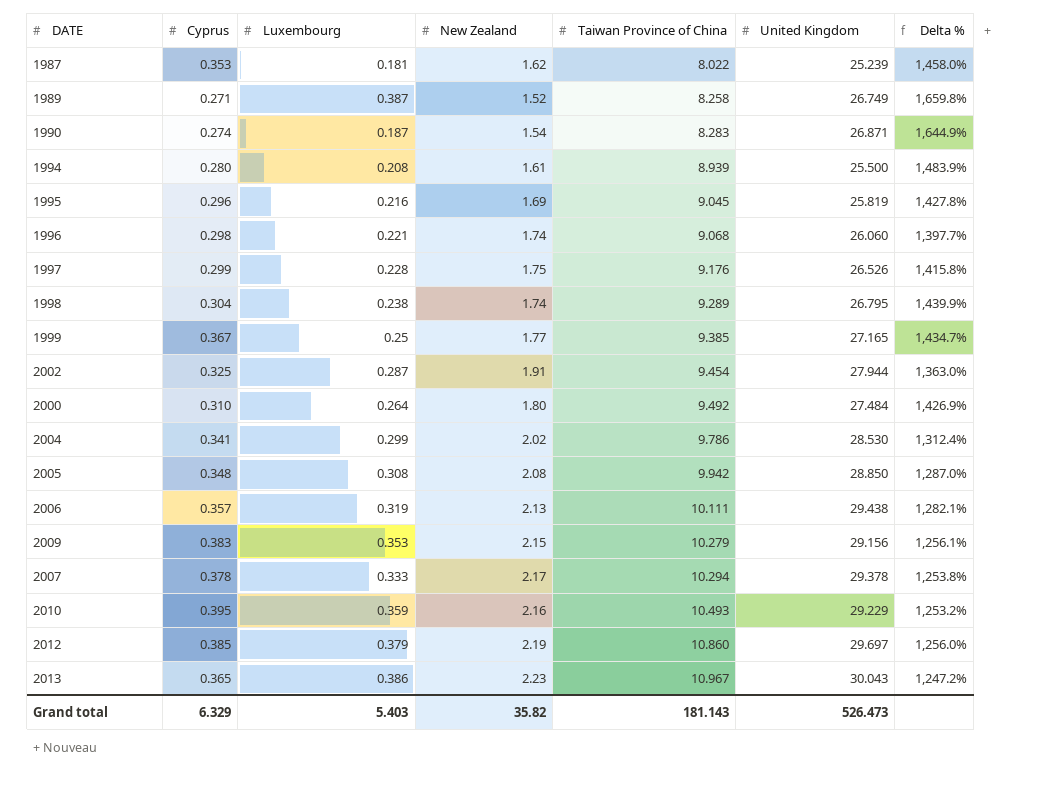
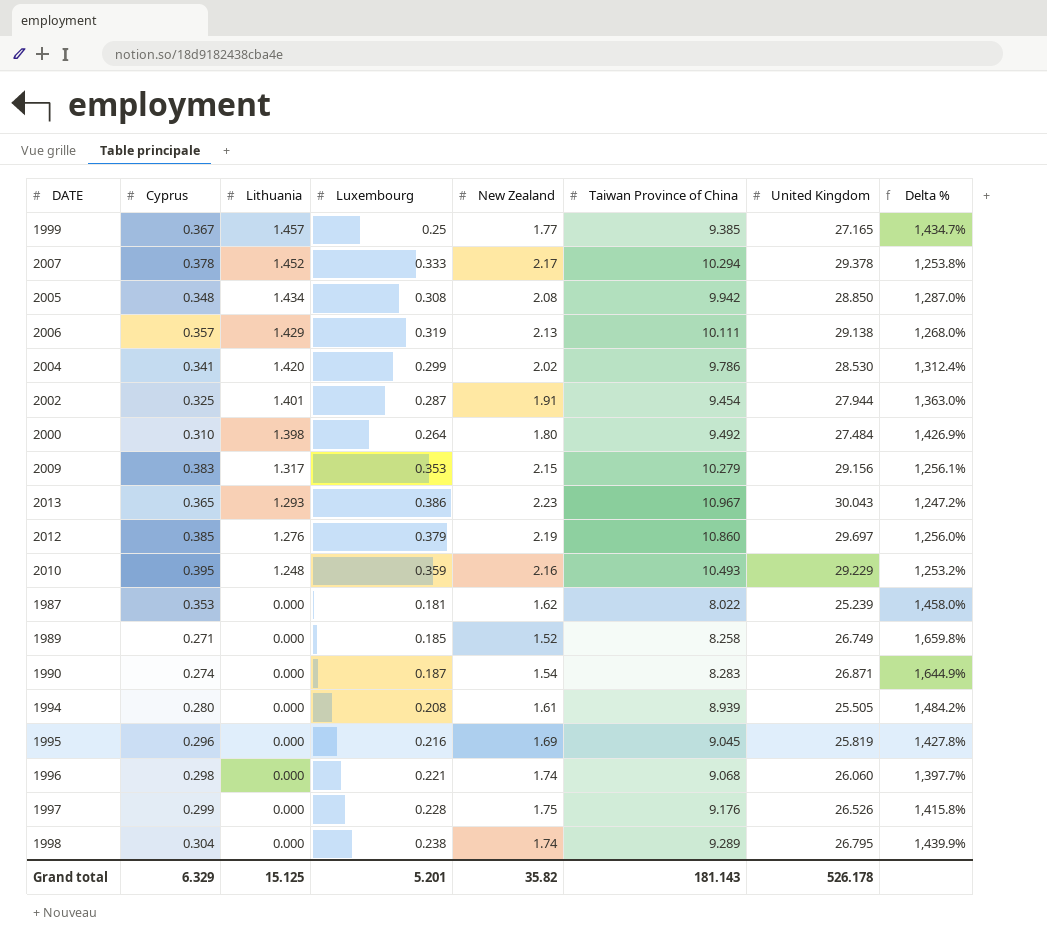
row order: Taiwan Province of China ascending -> Lithuania descending
column Lithuania | position: none -> 3
2006 | United Kingdom: 29.438 -> 29.138
2006 | Delta %: 1,282.1% -> 1,268.0%
1989 | Luxembourg: 0.387 -> 0.185
1994 | United Kingdom: 25.500 -> 25.505
1994 | Delta %: 1,483.9% -> 1,484.2%
Grand total | Luxembourg: 5.403 -> 5.201
Grand total | United Kingdom: 526.473 -> 526.178

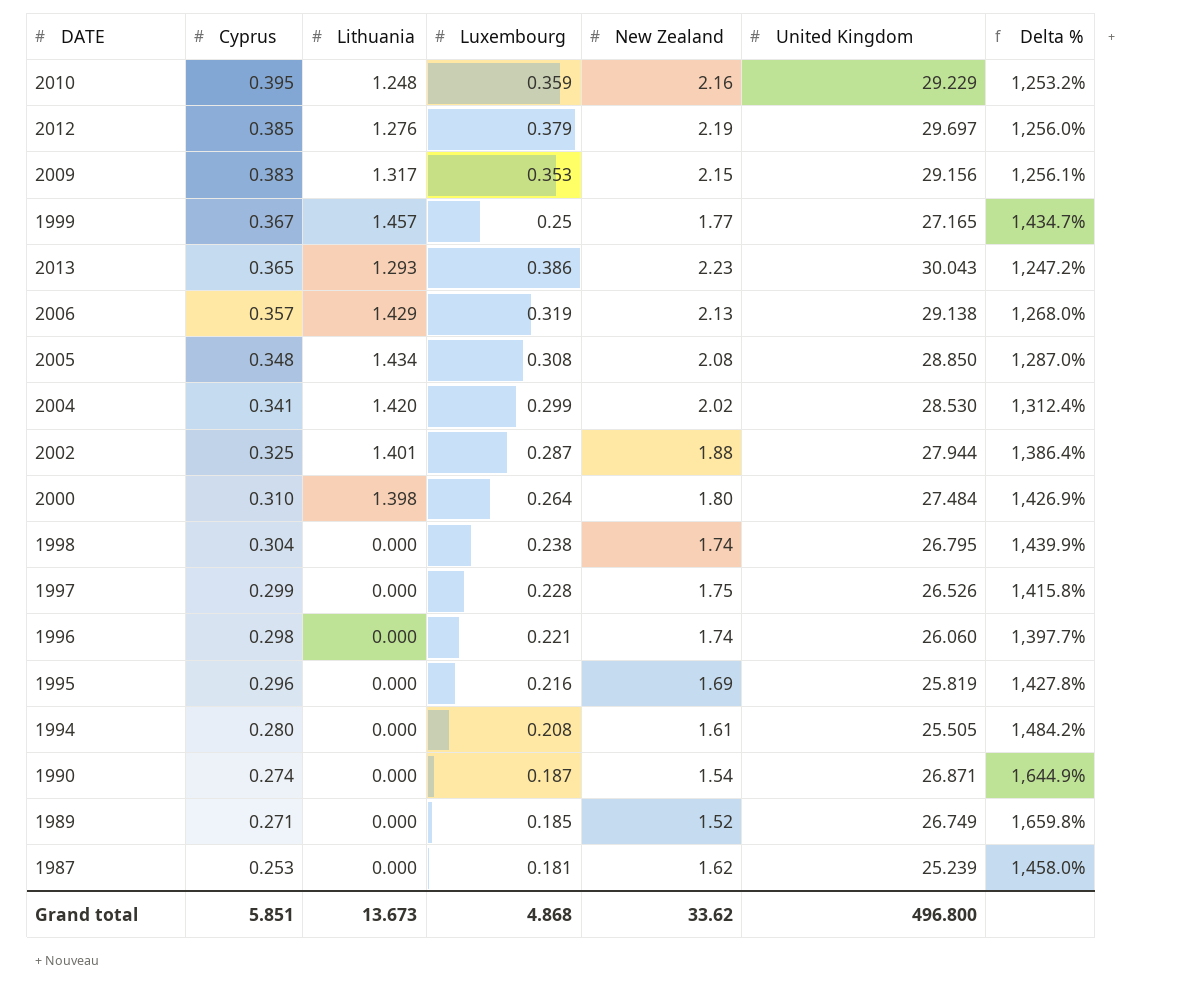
row order: Lithuania descending -> Cyprus descending
column Taiwan Province of China | position: 6 -> none
row 2007: 0.378 | 1.452 | 0.333 | 2.17 | 10.294 | 29.378 | 1,253.8% -> none
2002 | New Zealand: 1.91 -> 1.88
2002 | Delta %: 1,363.0% -> 1,386.4%
1987 | Cyprus: 0.353 -> 0.253
Grand total | Cyprus: 6.329 -> 5.851
Grand total | Lithuania: 15.125 -> 13.673
Grand total | Luxembourg: 5.201 -> 4.868
Grand total | New Zealand: 35.82 -> 33.62
Grand total | United Kingdom: 526.178 -> 496.800

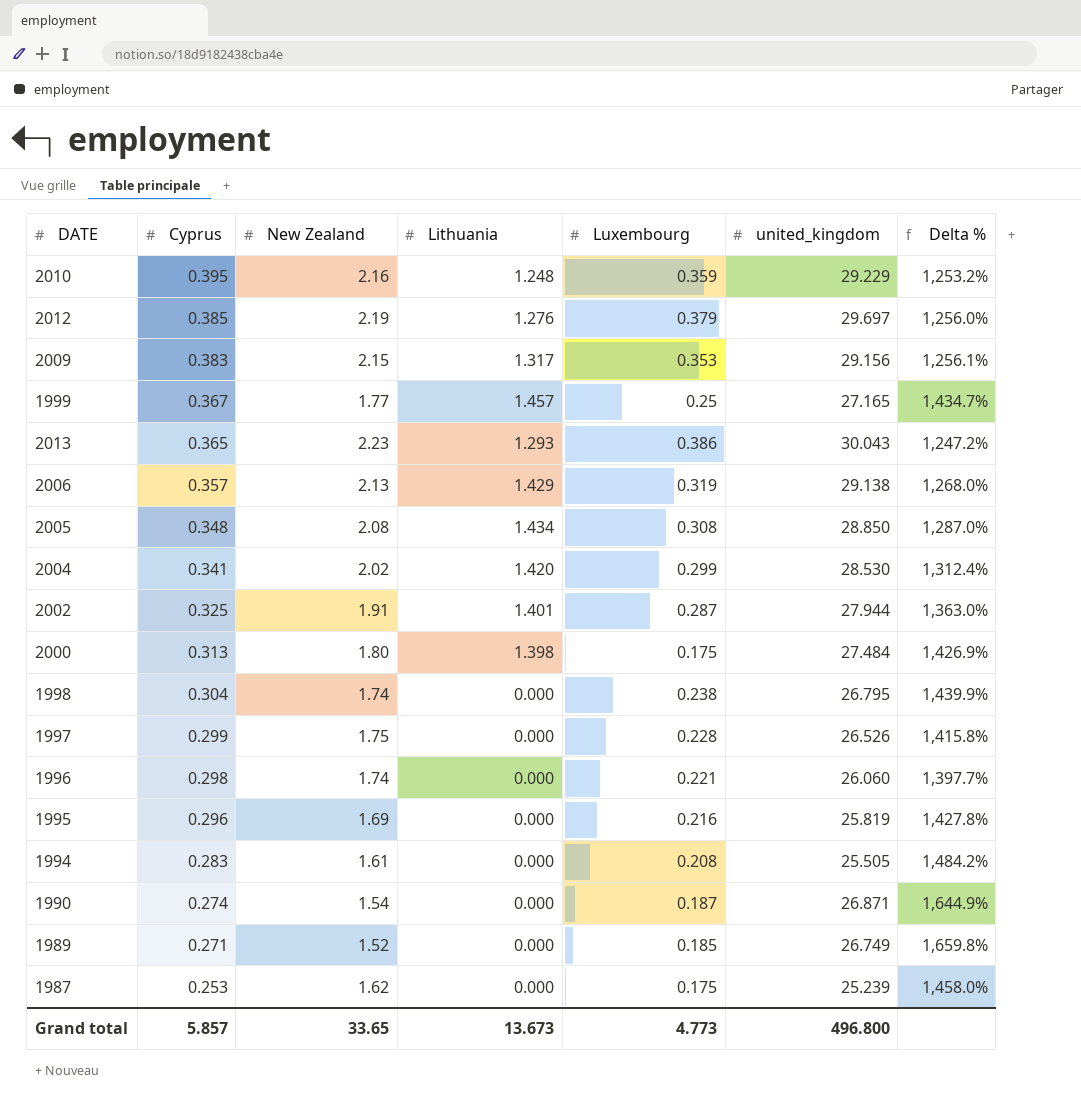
column New Zealand | position: 5 -> 3
column name: United Kingdom -> united_kingdom
2002 | New Zealand: 1.88 -> 1.91
2002 | Delta %: 1,386.4% -> 1,363.0%
2000 | Cyprus: 0.310 -> 0.313
2000 | Luxembourg: 0.264 -> 0.175
1994 | Cyprus: 0.280 -> 0.283
1987 | Luxembourg: 0.181 -> 0.175
Grand total | Cyprus: 5.851 -> 5.857
Grand total | New Zealand: 33.62 -> 33.65
Grand total | Luxembourg: 4.868 -> 4.773

